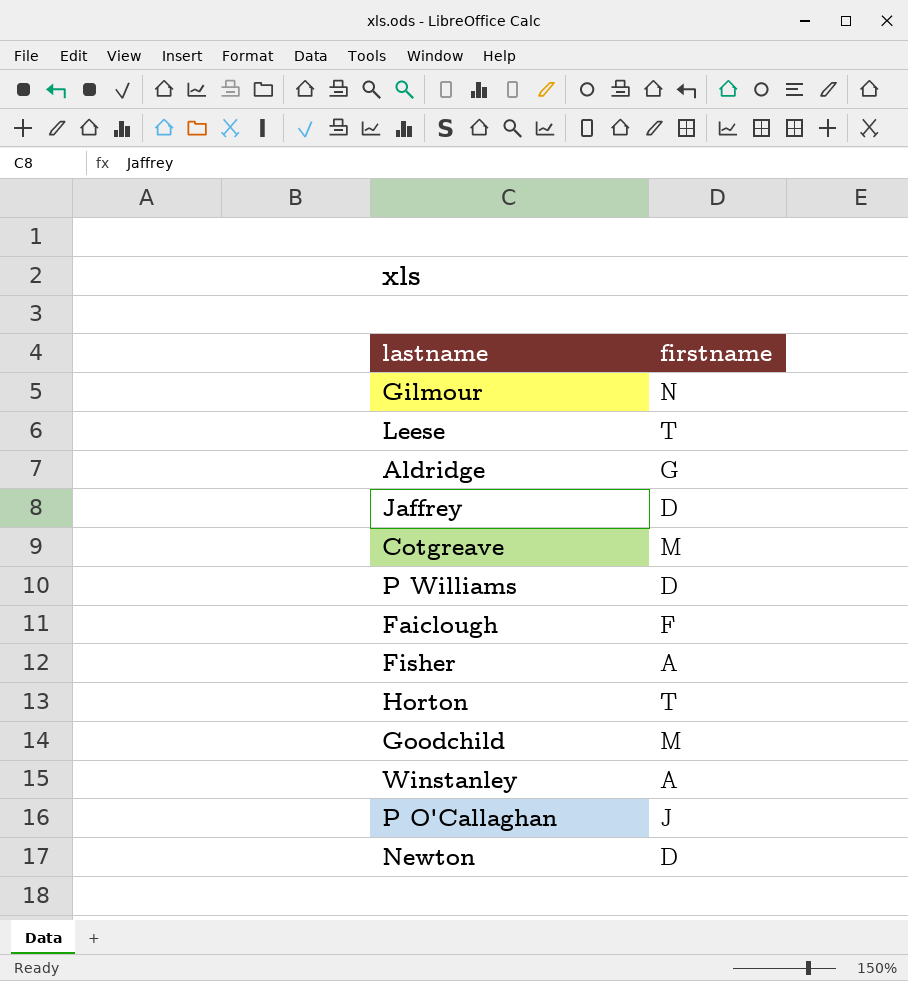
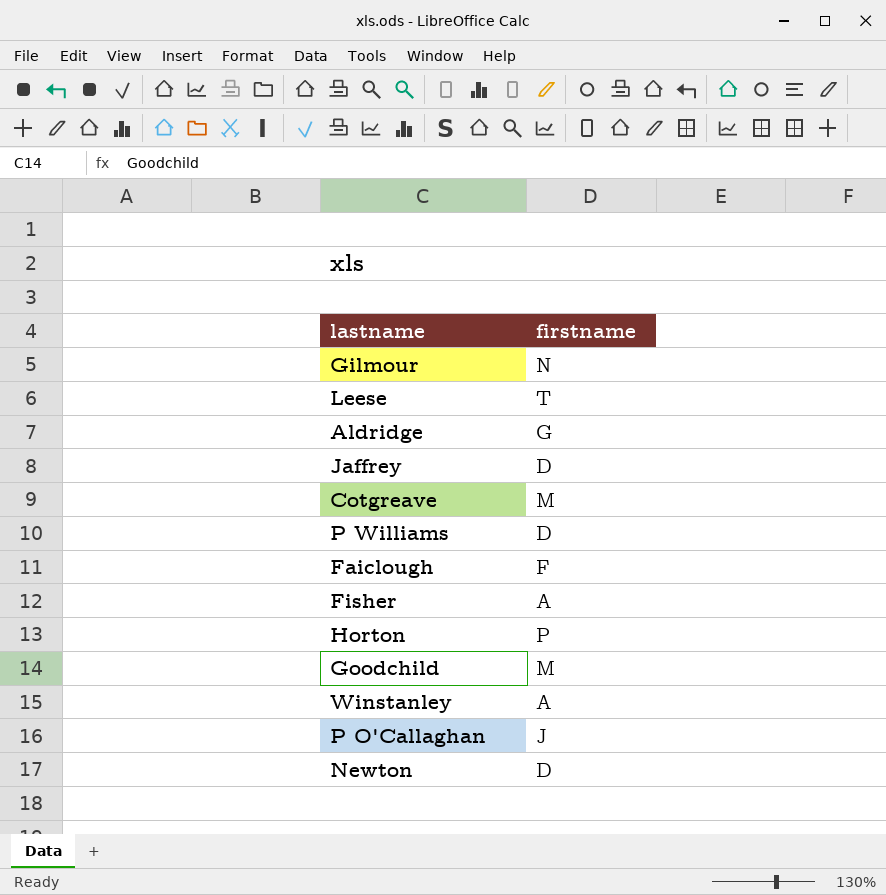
Horton | firstname: T -> P

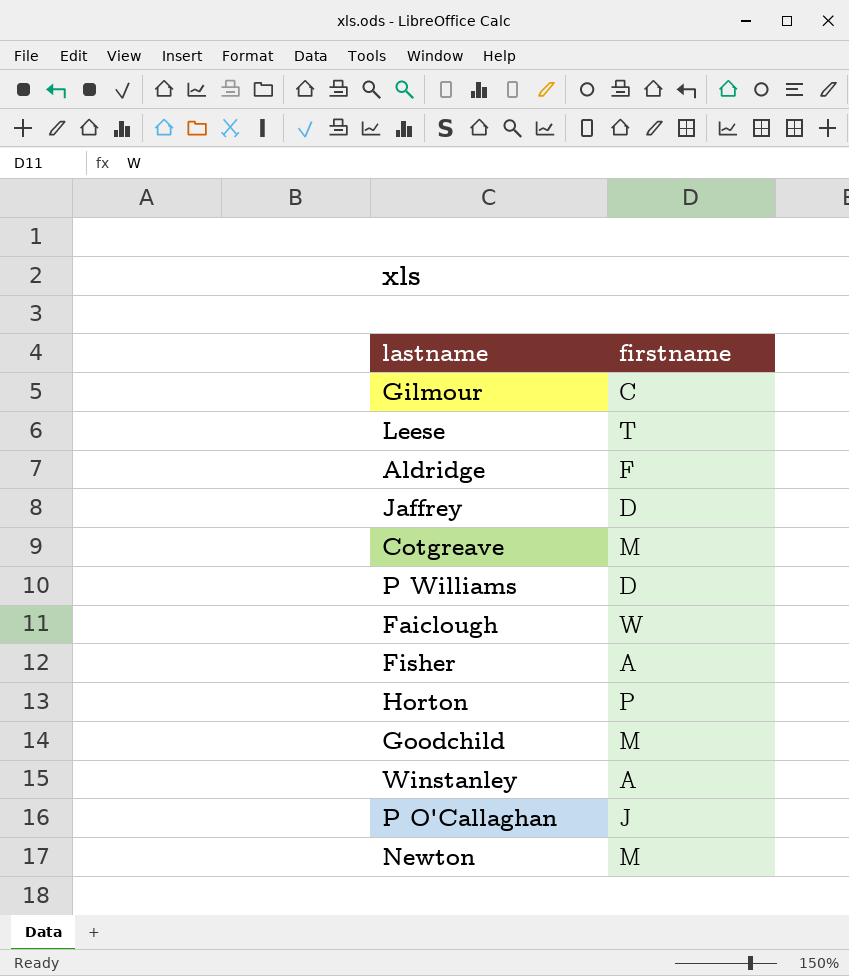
Gilmour | firstname: N -> C
Aldridge | firstname: G -> F
Faiclough | firstname: F -> W
Newton | firstname: D -> M

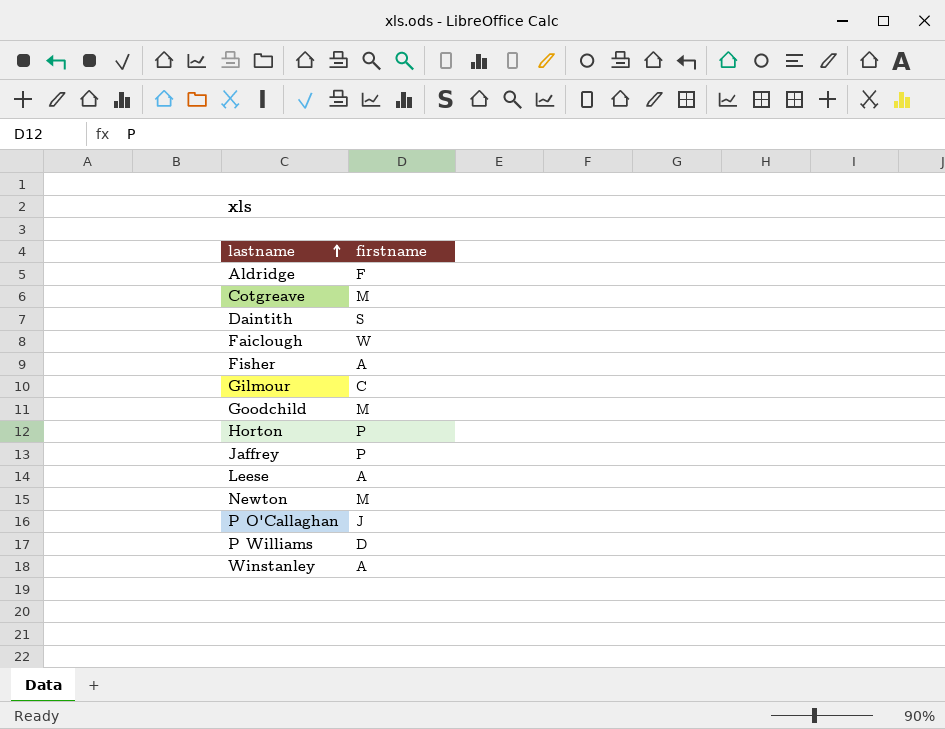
row order: none -> lastname ascending
row Daintith: none -> S
Jaffrey | firstname: D -> P
Leese | firstname: T -> A

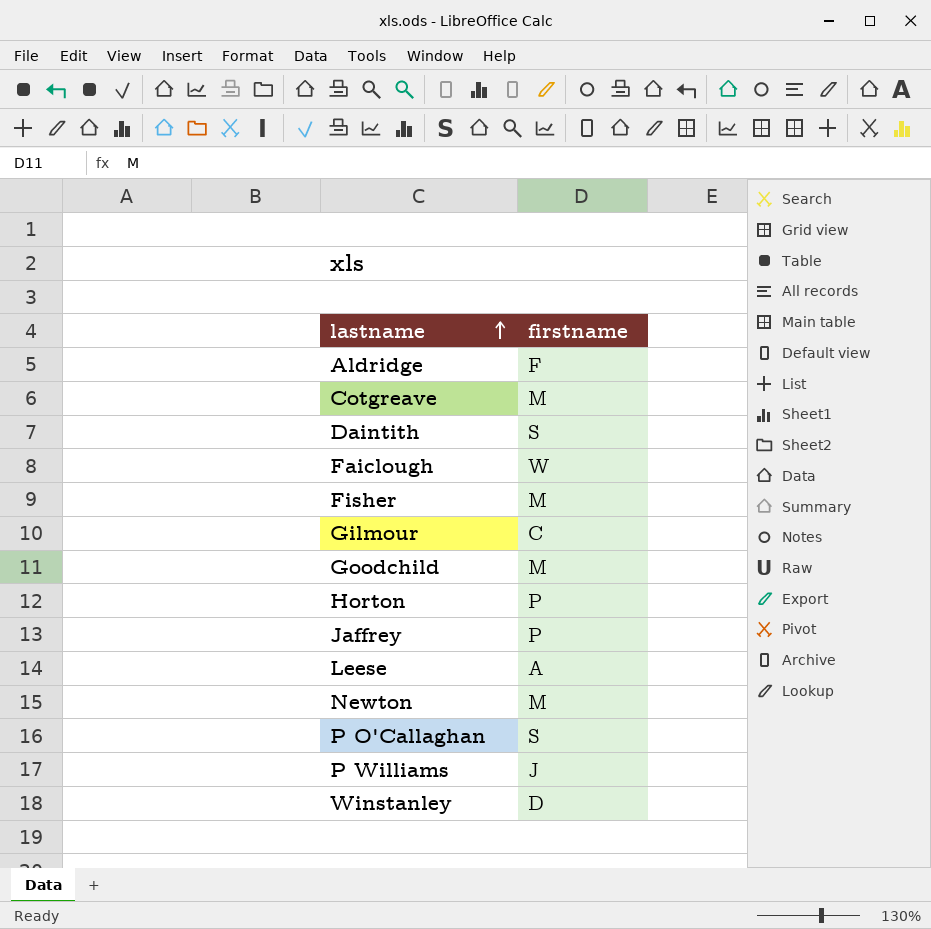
Fisher | firstname: A -> M
P O'Callaghan | firstname: J -> S
P Williams | firstname: D -> J
Winstanley | firstname: A -> D

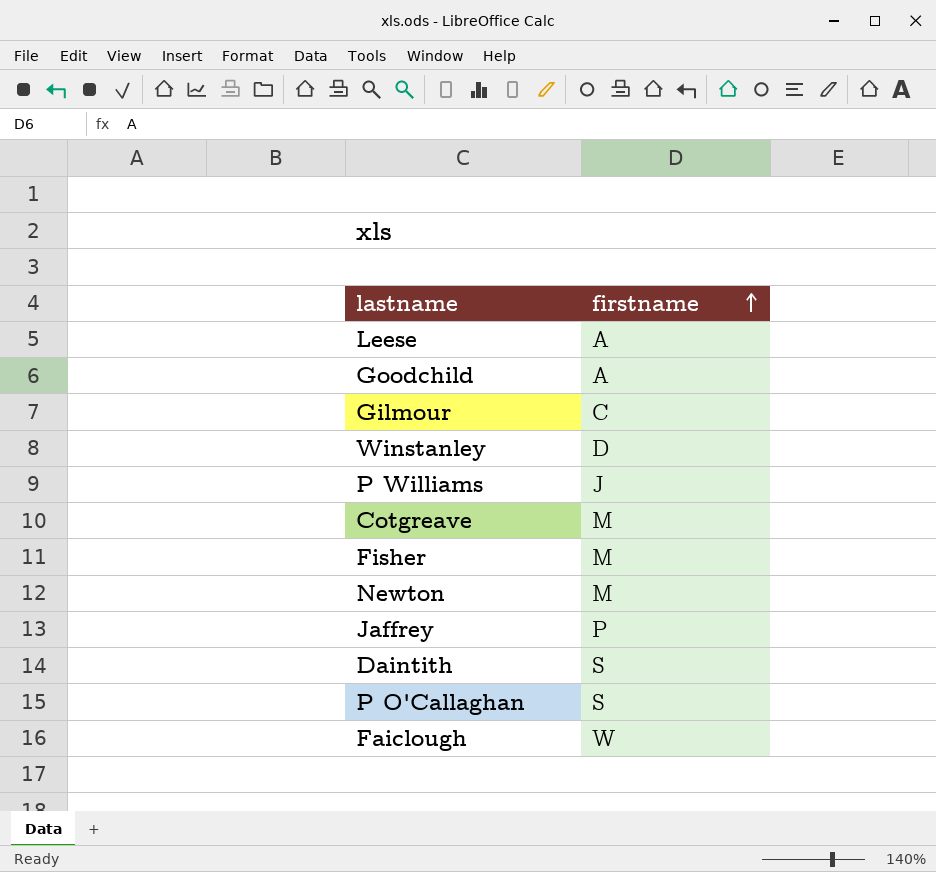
row order: lastname ascending -> firstname ascending
row Aldridge: F -> none
row Horton: P -> none
Goodchild | firstname: M -> A

